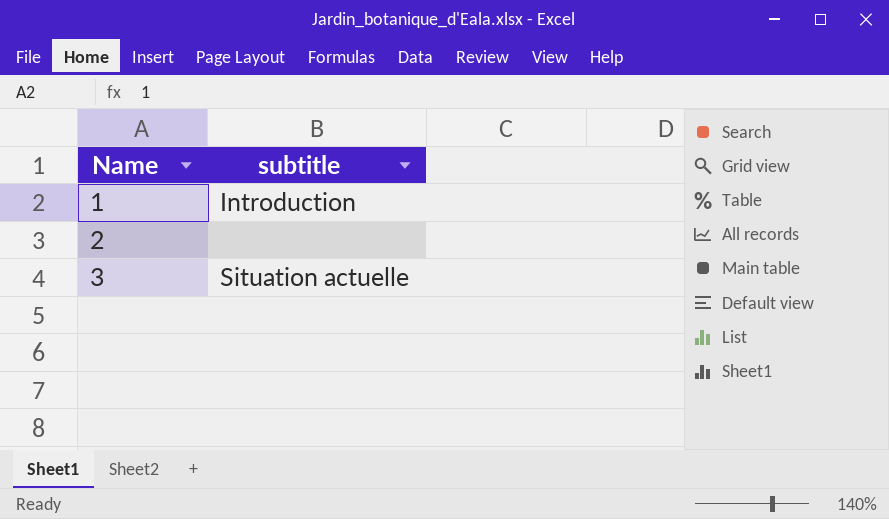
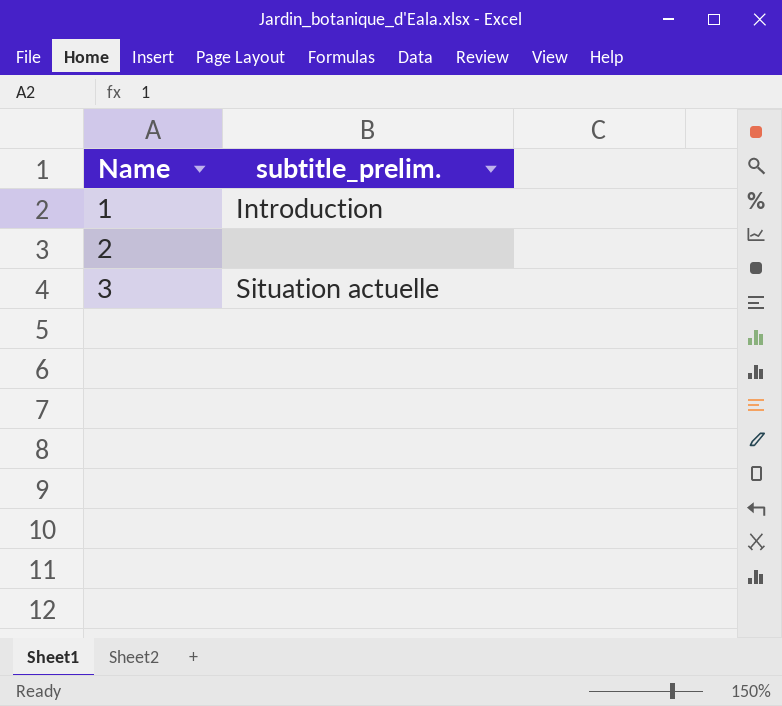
column name: subtitle -> subtitle_prelim.

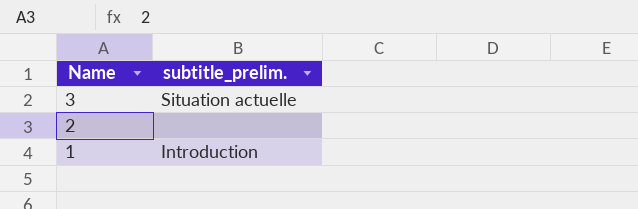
row order: Name ascending -> Name descending

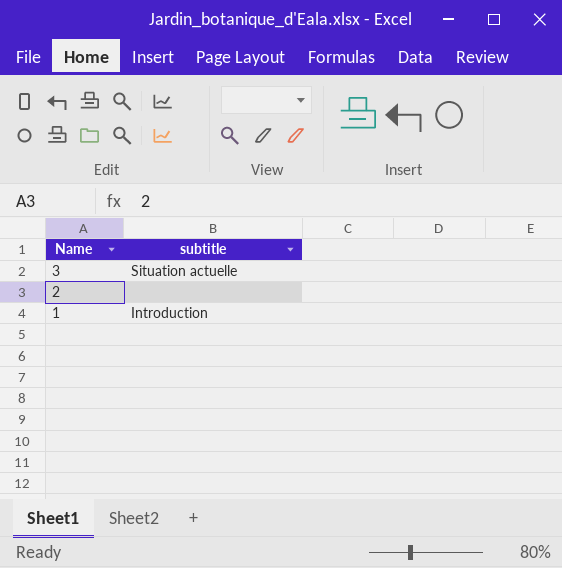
column name: subtitle_prelim. -> subtitle

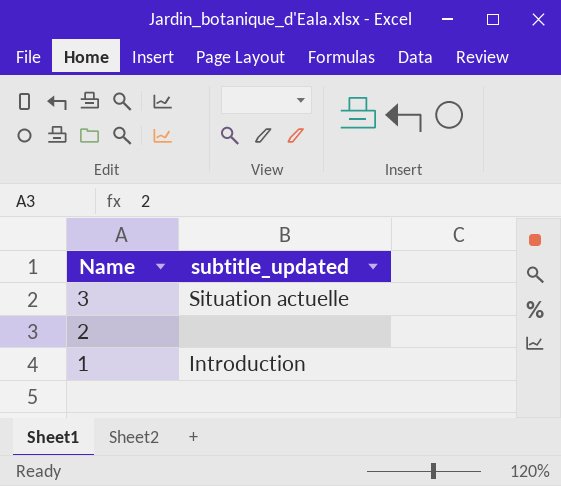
column name: subtitle -> subtitle_updated

